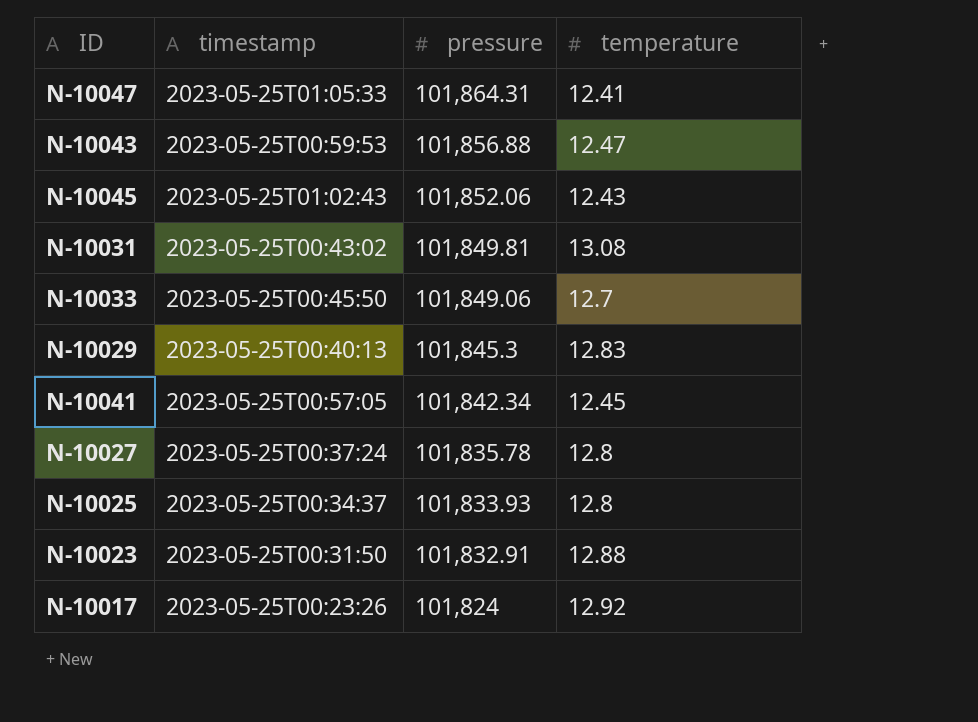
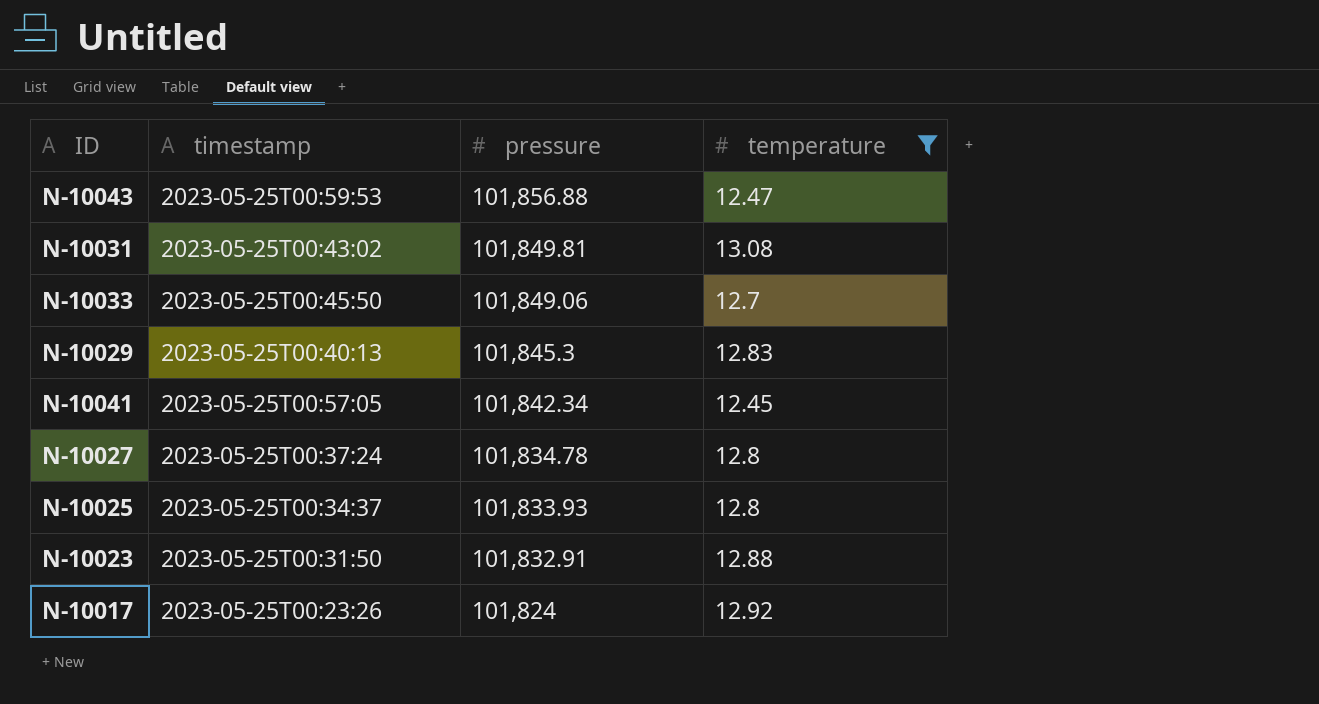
filter: none -> temperature >= 12.45
N-10027 | pressure: 101,835.78 -> 101,834.78

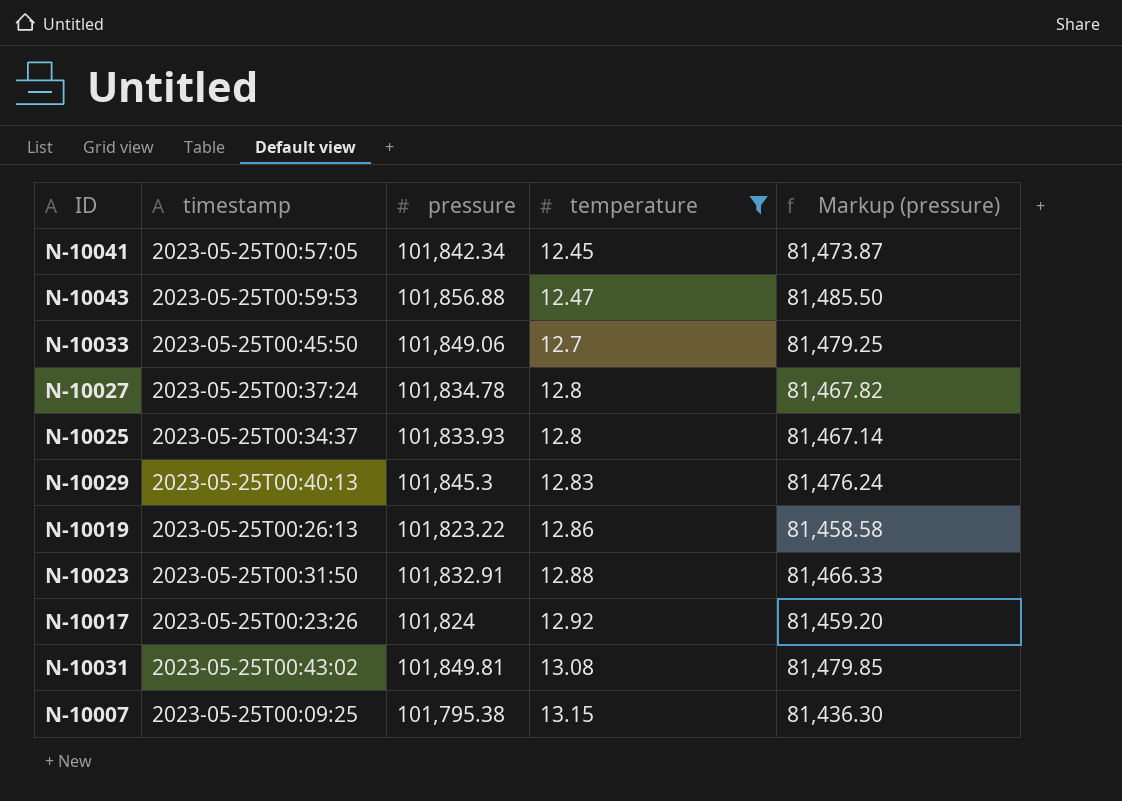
row order: pressure descending -> temperature ascending
column Markup (pressure) | formula: none -> [pressure] * 0.8
row N-10019: none -> 2023-05-25T00:26:13 | 101,823.22 | 12.86 | 81,458.58
row N-10007: none -> 2023-05-25T00:09:25 | 101,795.38 | 13.15 | 81,436.30

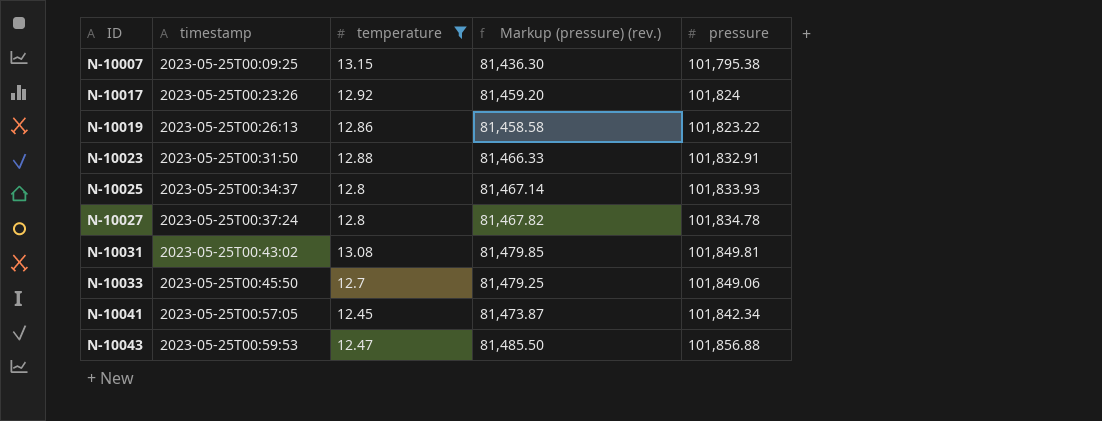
row order: temperature ascending -> ID ascending
column name: Markup (pressure) -> Markup (pressure) (rev.)
column pressure | position: 3 -> 5
row N-10029: 2023-05-25T00:40:13 | 101,845.3 | 12.83 | 81,476.24 -> none

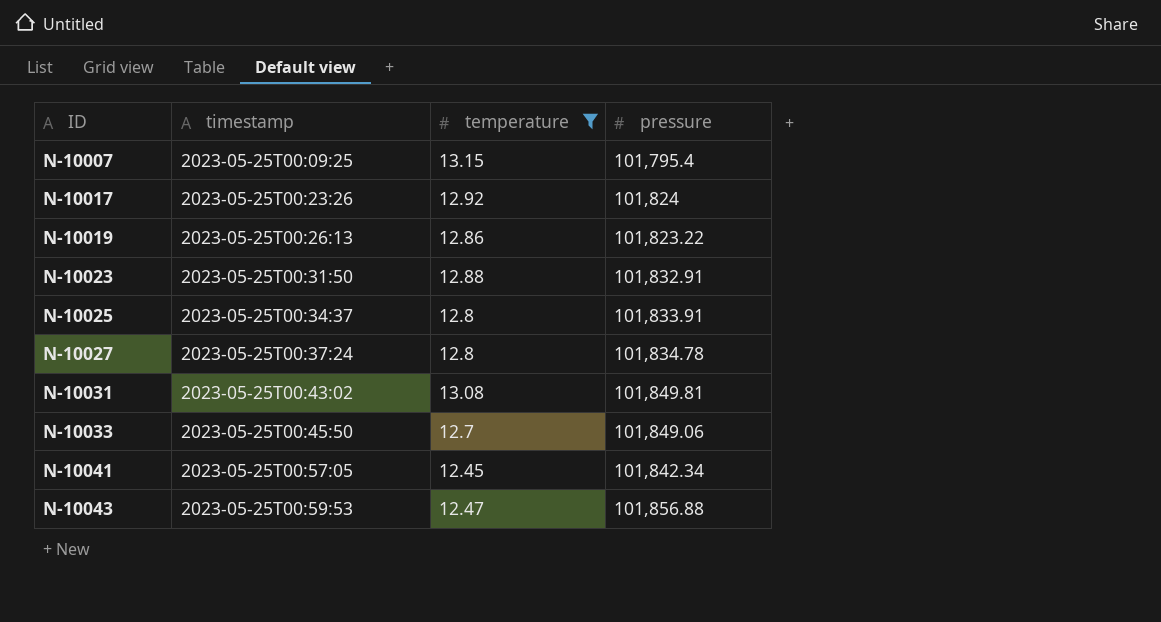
column Markup (pressure) (rev.) | formula: [pressure] * 0.8 -> none
N-10007 | pressure: 101,795.38 -> 101,795.4
N-10025 | pressure: 101,833.93 -> 101,833.91

